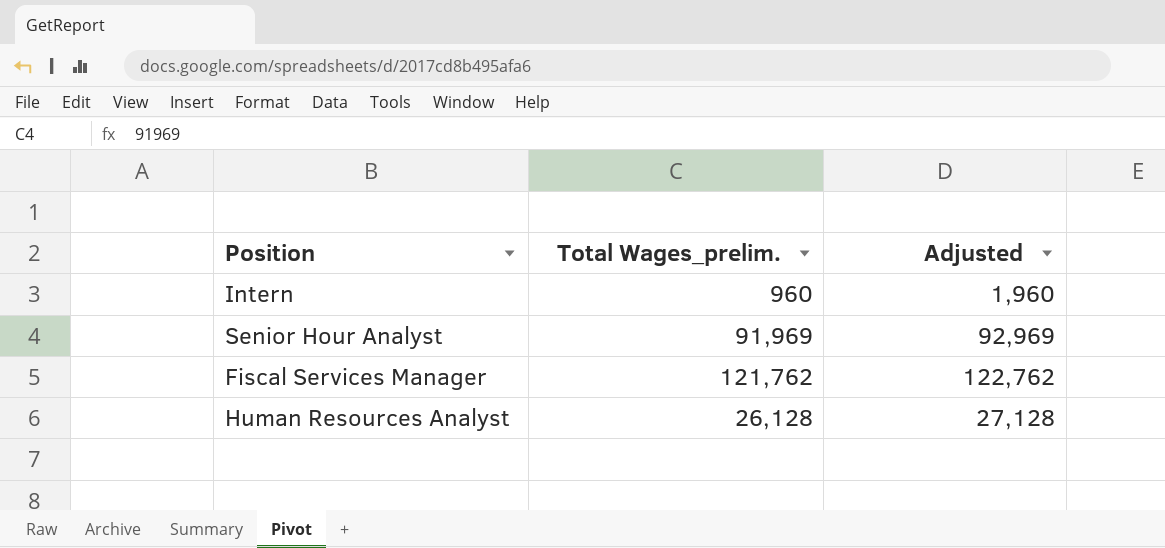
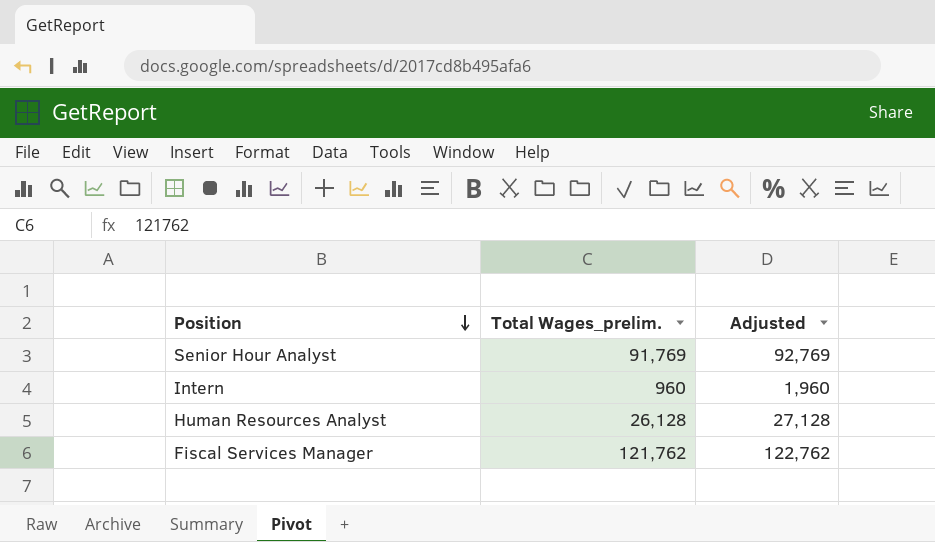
row order: none -> Position descending
Senior Hour Analyst | Total Wages_prelim.: 91,969 -> 91,769
Senior Hour Analyst | Adjusted: 92,969 -> 92,769

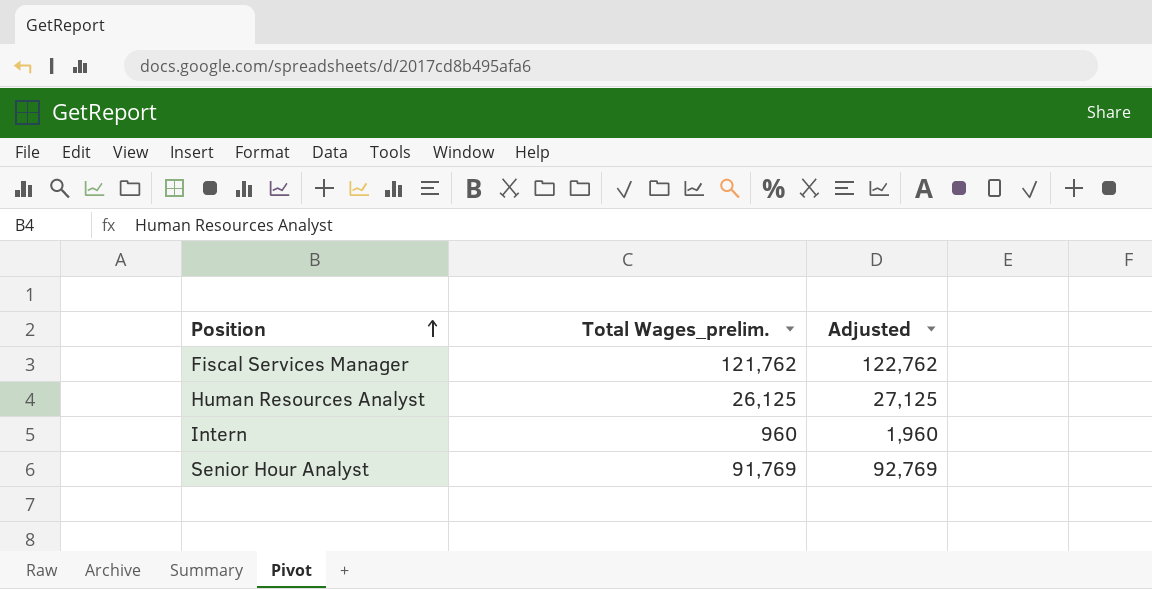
row order: Position descending -> Position ascending
Human Resources Analyst | Total Wages_prelim.: 26,128 -> 26,125
Human Resources Analyst | Adjusted: 27,128 -> 27,125

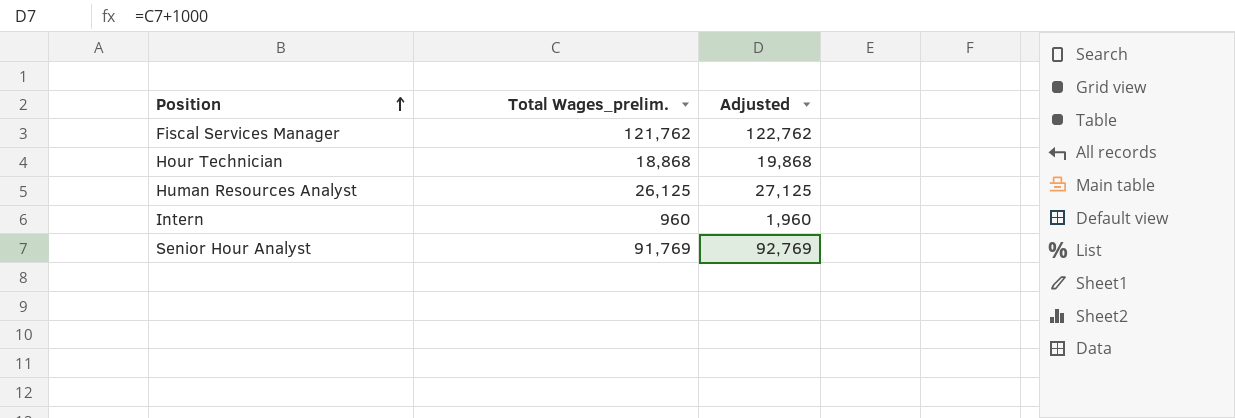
row Hour Technician: none -> 18,868 | 19,868

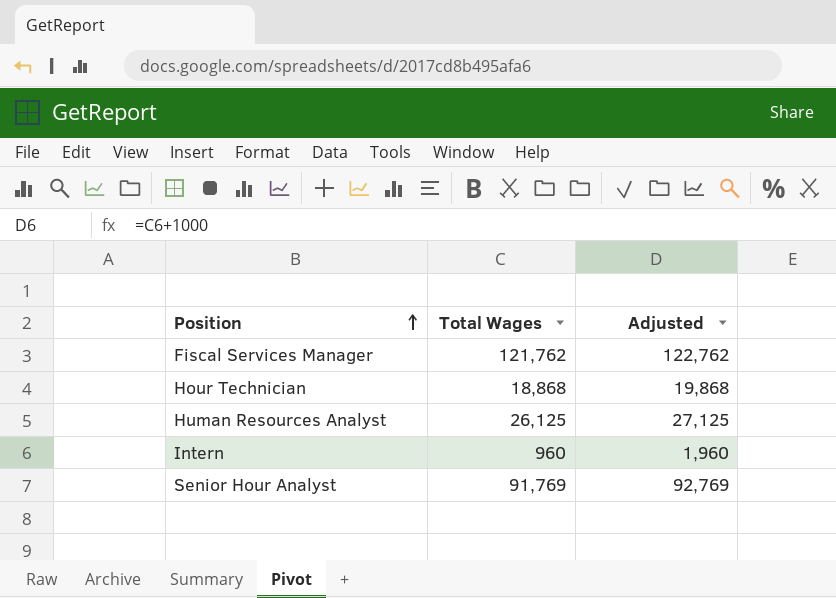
column name: Total Wages_prelim. -> Total Wages

